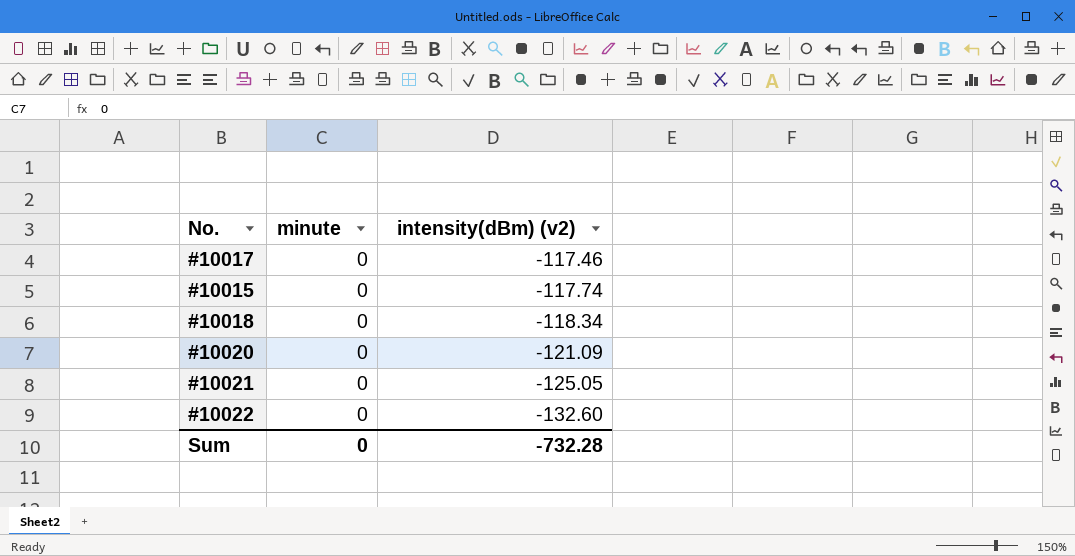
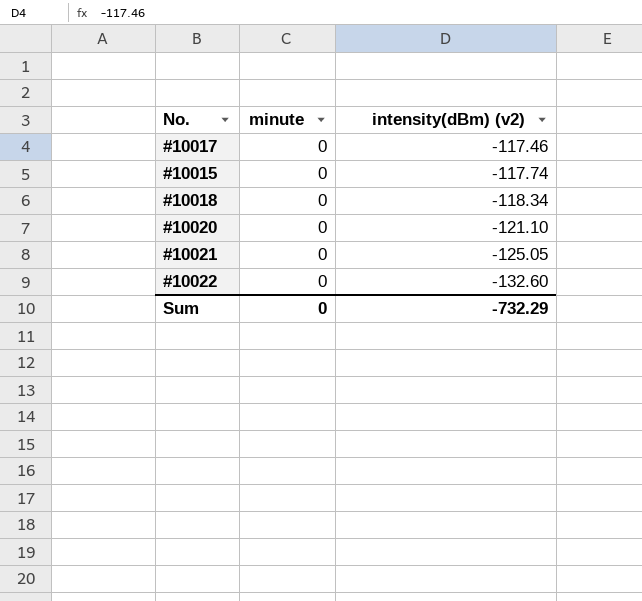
#10020 | intensity(dBm) (v2): -121.09 -> -121.10
Sum | intensity(dBm) (v2): -732.28 -> -732.29

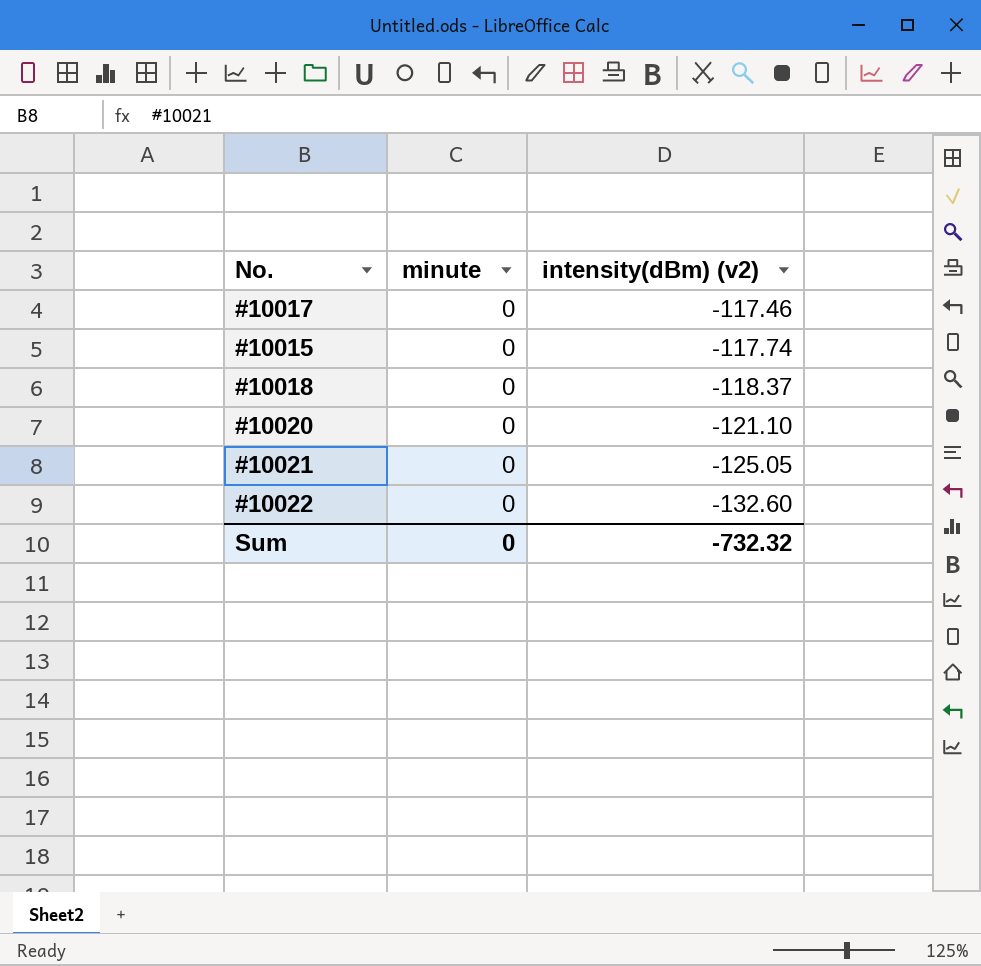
#10018 | intensity(dBm) (v2): -118.34 -> -118.37
Sum | intensity(dBm) (v2): -732.29 -> -732.32

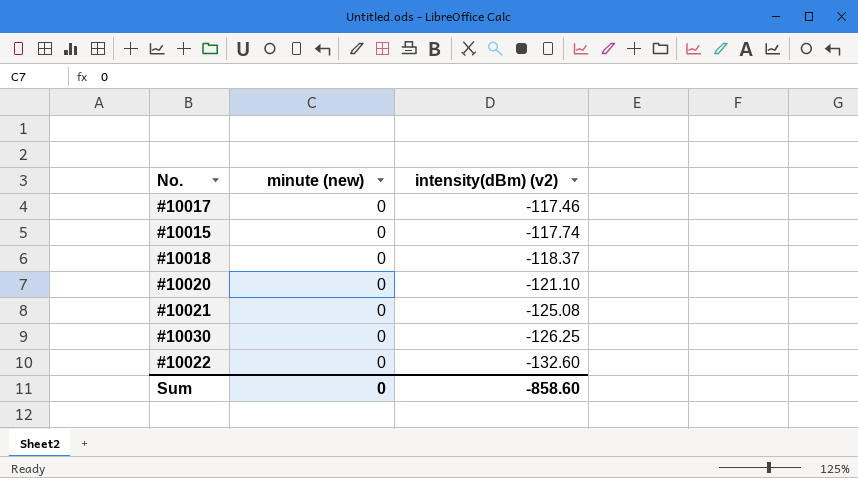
column name: minute -> minute (new)
#10021 | intensity(dBm) (v2): -125.05 -> -125.08
row #10030: none -> 0 | -126.25
Sum | intensity(dBm) (v2): -732.32 -> -858.60

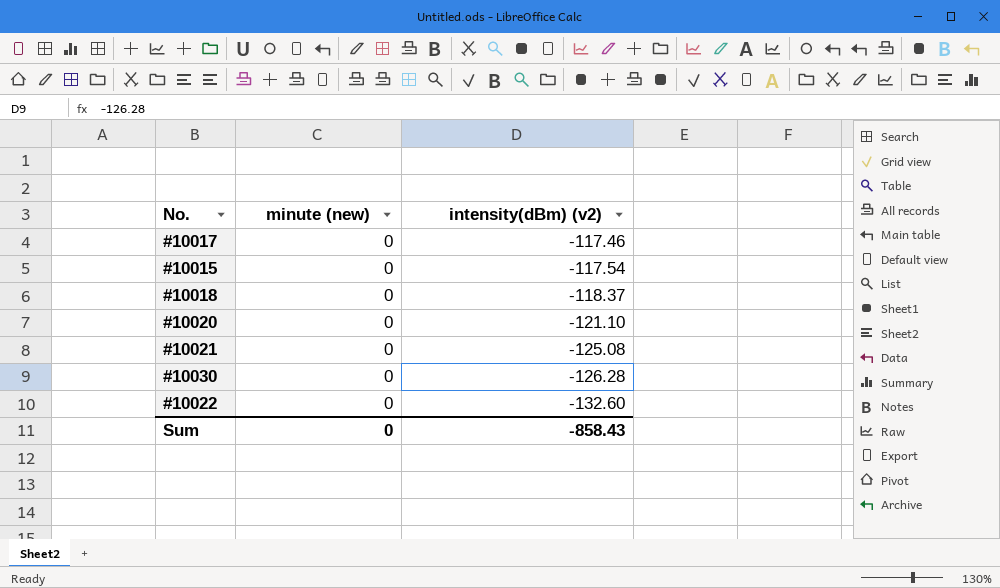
#10015 | intensity(dBm) (v2): -117.74 -> -117.54
#10030 | intensity(dBm) (v2): -126.25 -> -126.28
Sum | intensity(dBm) (v2): -858.60 -> -858.43

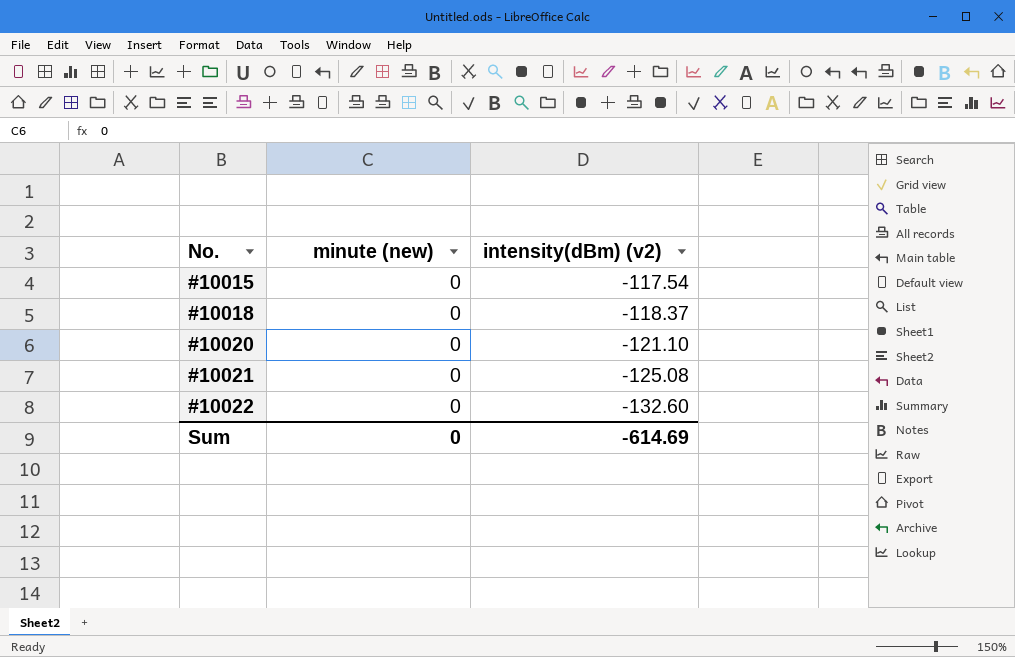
row #10017: 0 | -117.46 -> none
row #10030: 0 | -126.28 -> none
Sum | intensity(dBm) (v2): -858.43 -> -614.69

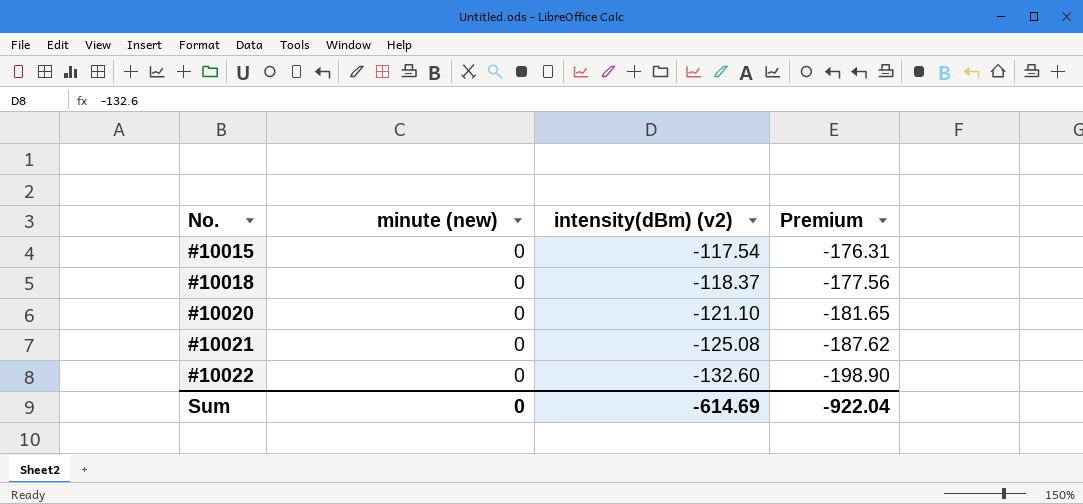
column Premium | formula: none -> [intensity(dBm) (v2)] * 1.5

